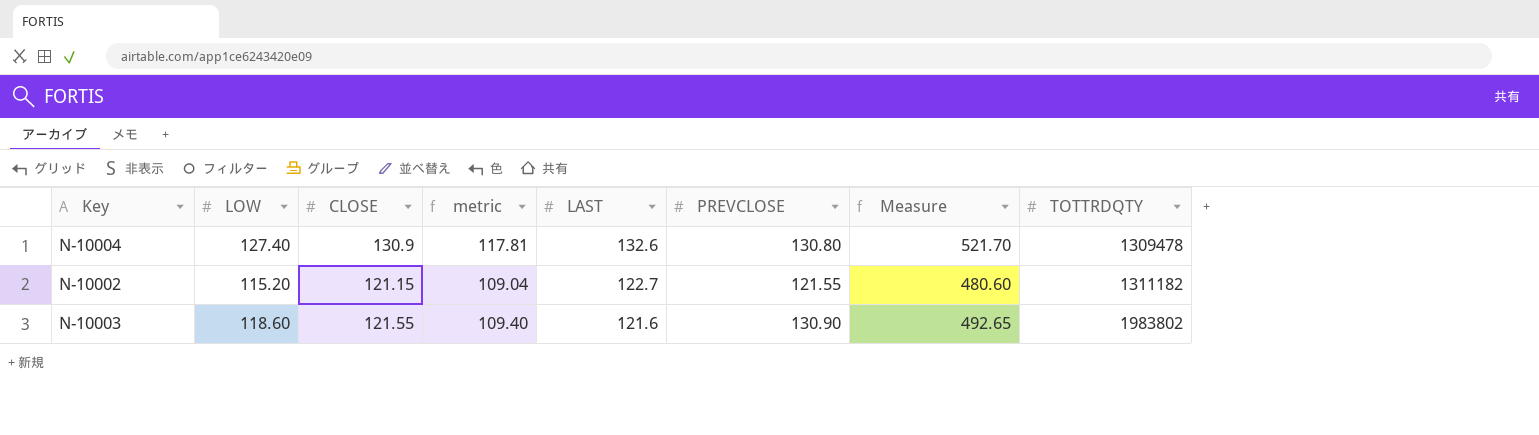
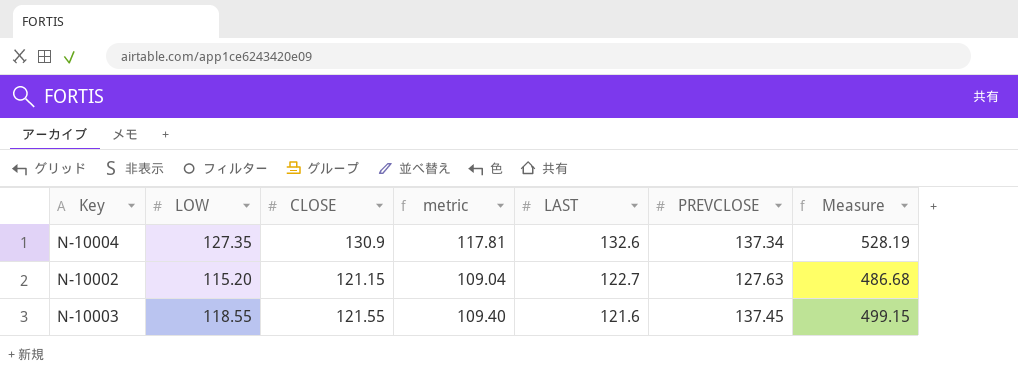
column TOTTRDQTY | position: 8 -> none
N-10004 | LOW: 127.40 -> 127.35
N-10004 | PREVCLOSE: 130.80 -> 137.34
N-10004 | Measure: 521.70 -> 528.19
N-10002 | PREVCLOSE: 121.55 -> 127.63
N-10002 | Measure: 480.60 -> 486.68
N-10003 | LOW: 118.60 -> 118.55
N-10003 | PREVCLOSE: 130.90 -> 137.45
N-10003 | Measure: 492.65 -> 499.15

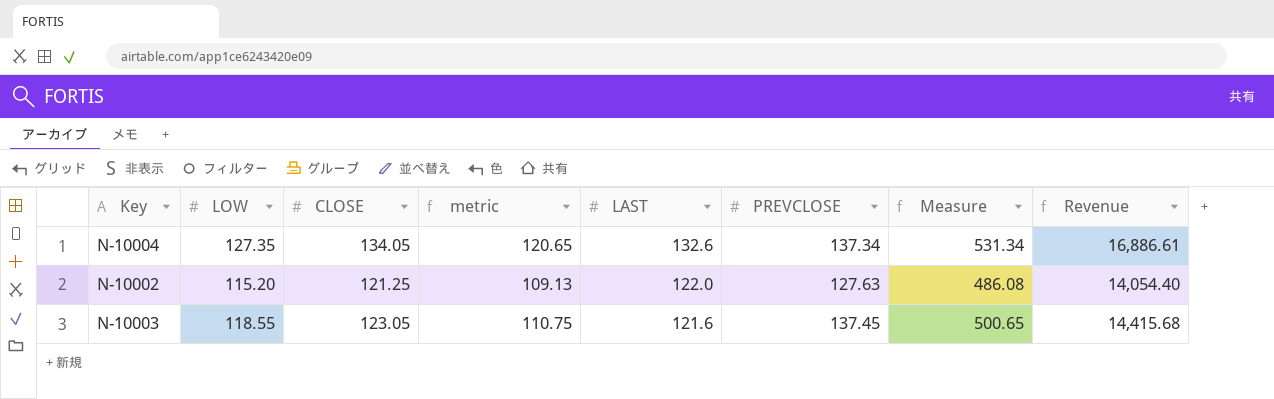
column Revenue | formula: none -> [LOW] * [LAST]
N-10004 | CLOSE: 130.9 -> 134.05
N-10004 | metric: 117.81 -> 120.65
N-10004 | Measure: 528.19 -> 531.34
N-10002 | CLOSE: 121.15 -> 121.25
N-10002 | metric: 109.04 -> 109.13
N-10002 | LAST: 122.7 -> 122.0
N-10002 | Measure: 486.68 -> 486.08
N-10003 | CLOSE: 121.55 -> 123.05
N-10003 | metric: 109.40 -> 110.75
N-10003 | Measure: 499.15 -> 500.65

